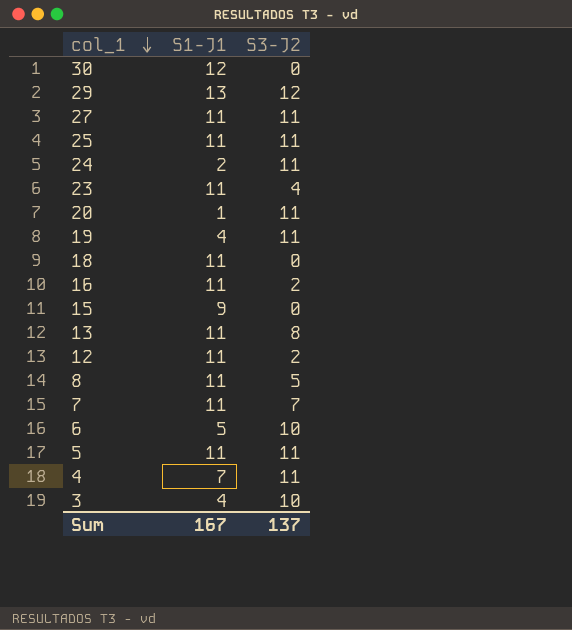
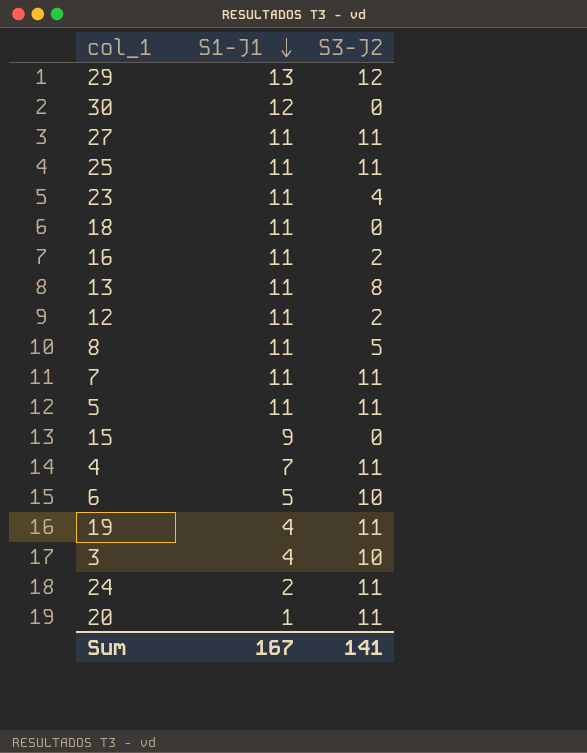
row order: col_1 descending -> S1-J1 descending
7 | S3-J2: 7 -> 11
Sum | S3-J2: 137 -> 141

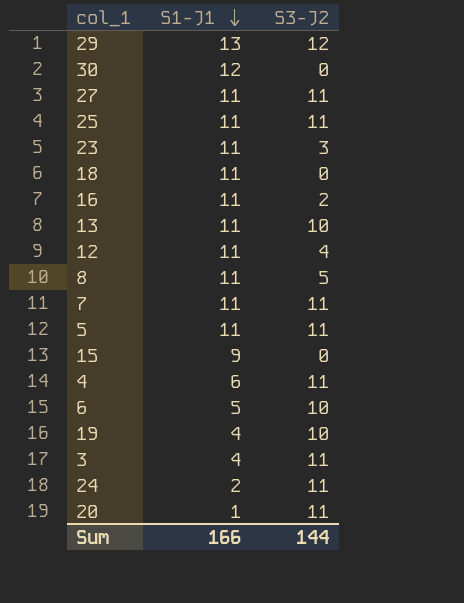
23 | S3-J2: 4 -> 3
13 | S3-J2: 8 -> 10
12 | S3-J2: 2 -> 4
4 | S1-J1: 7 -> 6
19 | S3-J2: 11 -> 10
3 | S3-J2: 10 -> 11
Sum | S1-J1: 167 -> 166
Sum | S3-J2: 141 -> 144

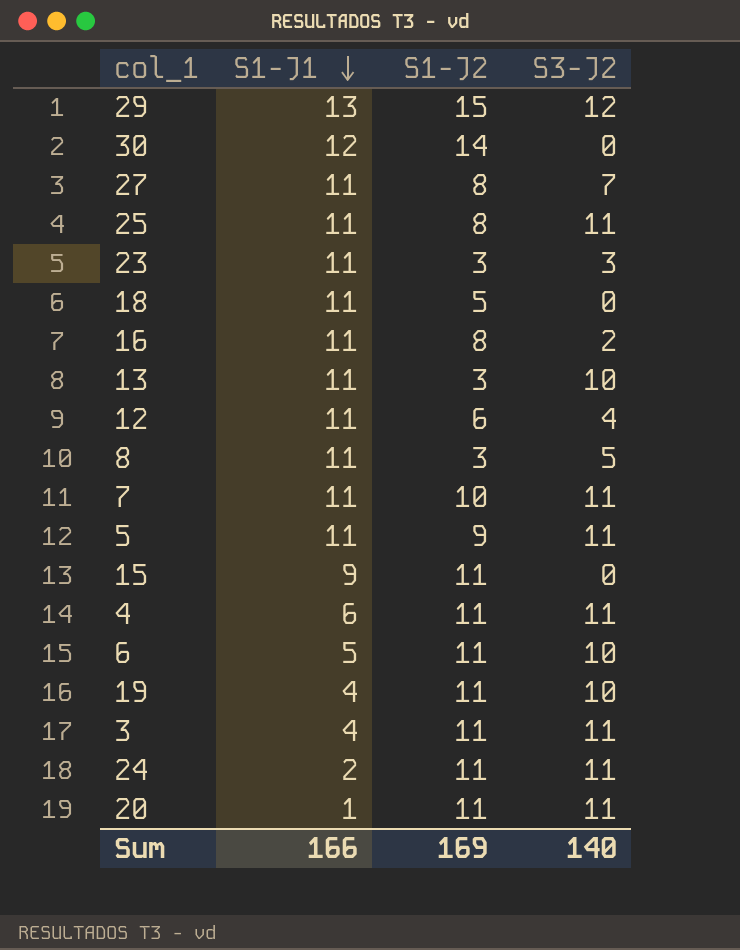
column S1-J2 | position: none -> 3
27 | S3-J2: 11 -> 7
Sum | S3-J2: 144 -> 140

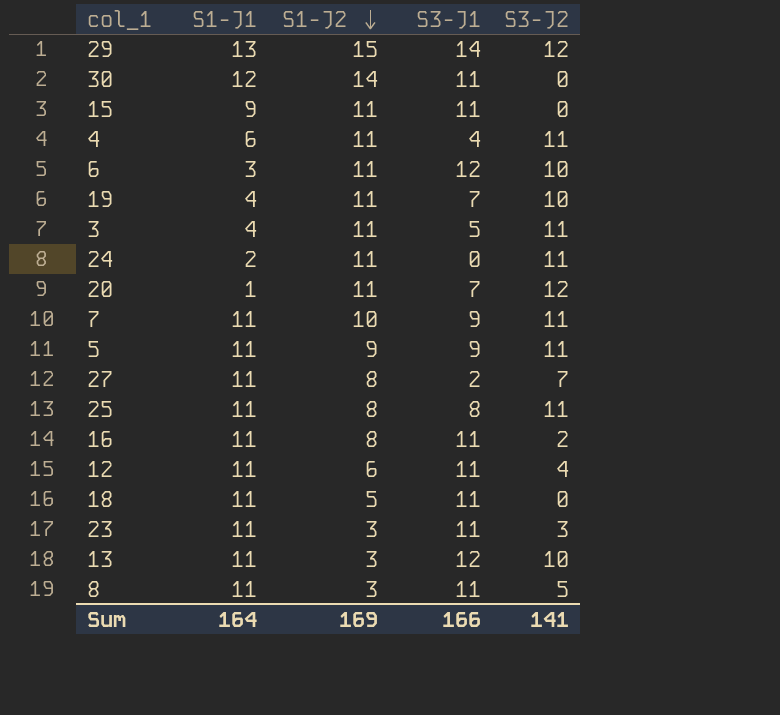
row order: S1-J1 descending -> S1-J2 descending
column S3-J1 | position: none -> 4
6 | S1-J1: 5 -> 3
20 | S3-J2: 11 -> 12
Sum | S1-J1: 166 -> 164
Sum | S3-J2: 140 -> 141

